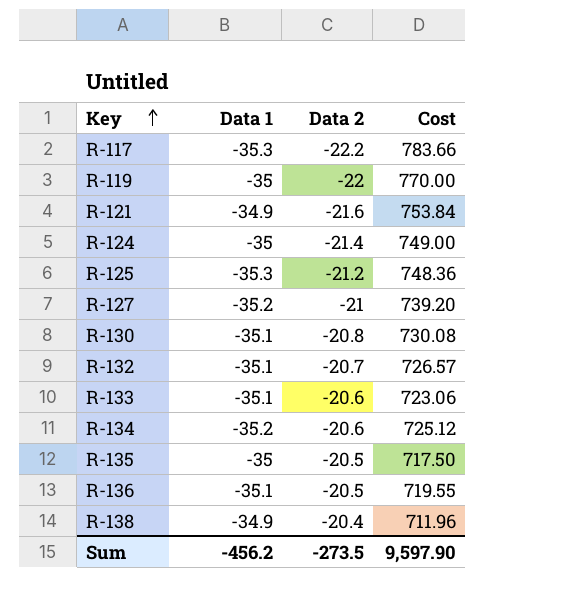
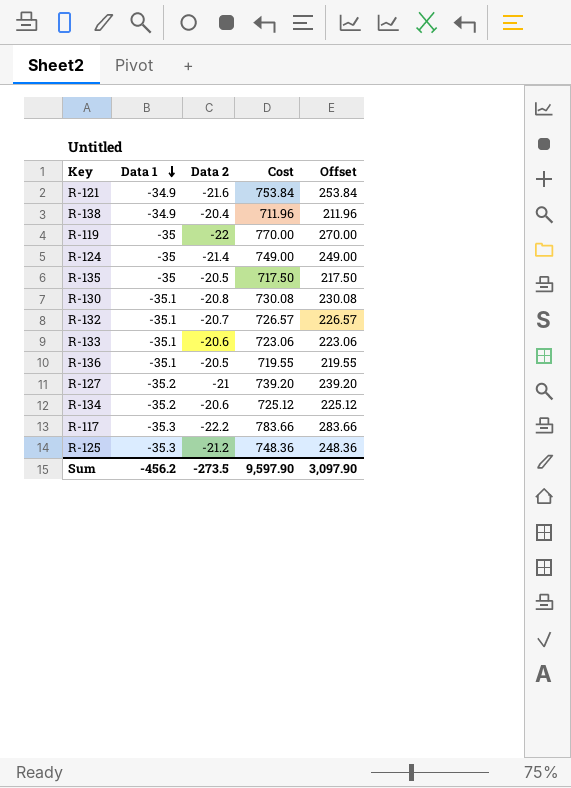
row order: Key ascending -> Data 1 descending
column Offset | formula: none -> [Cost] - 500

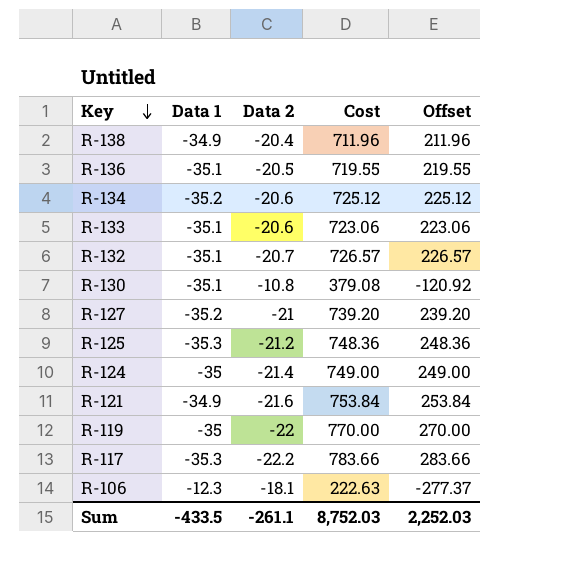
row order: Data 1 descending -> Key descending
row R-135: -35 | -20.5 | 717.50 | 217.50 -> none
R-130 | Data 2: -20.8 -> -10.8
R-130 | Cost: 730.08 -> 379.08
R-130 | Offset: 230.08 -> -120.92
row R-106: none -> -12.3 | -18.1 | 222.63 | -277.37
Sum | Data 1: -456.2 -> -433.5
Sum | Data 2: -273.5 -> -261.1
Sum | Cost: 9,597.90 -> 8,752.03
Sum | Offset: 3,097.90 -> 2,252.03

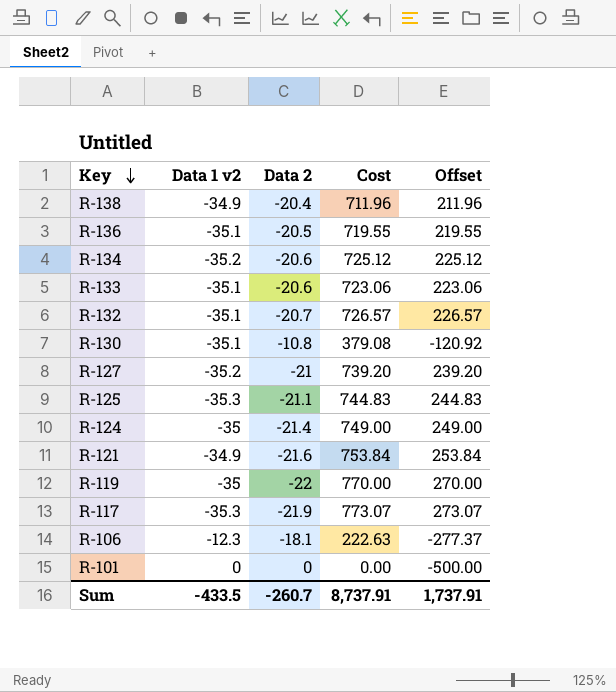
column name: Data 1 -> Data 1 v2
R-125 | Data 2: -21.2 -> -21.1
R-125 | Cost: 748.36 -> 744.83
R-125 | Offset: 248.36 -> 244.83
R-117 | Data 2: -22.2 -> -21.9
R-117 | Cost: 783.66 -> 773.07
R-117 | Offset: 283.66 -> 273.07
row R-101: none -> 0 | 0 | 0.00 | -500.00
Sum | Data 2: -261.1 -> -260.7
Sum | Cost: 8,752.03 -> 8,737.91
Sum | Offset: 2,252.03 -> 1,737.91

